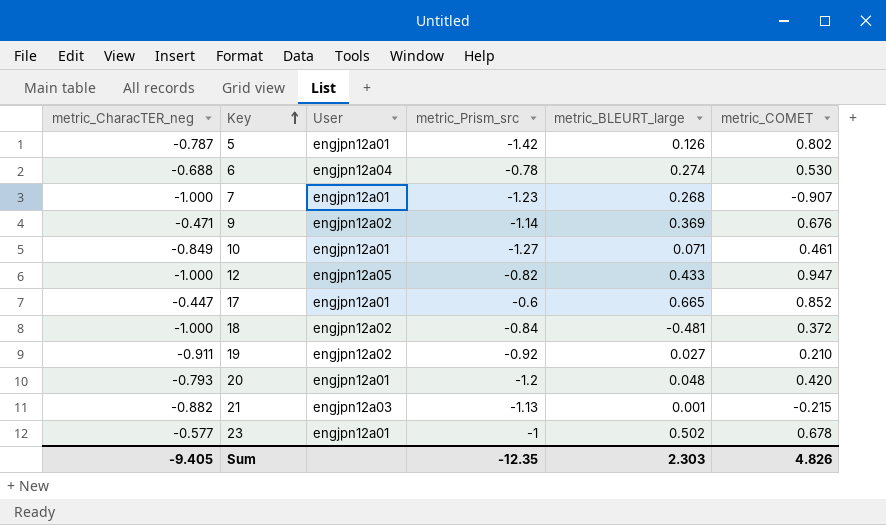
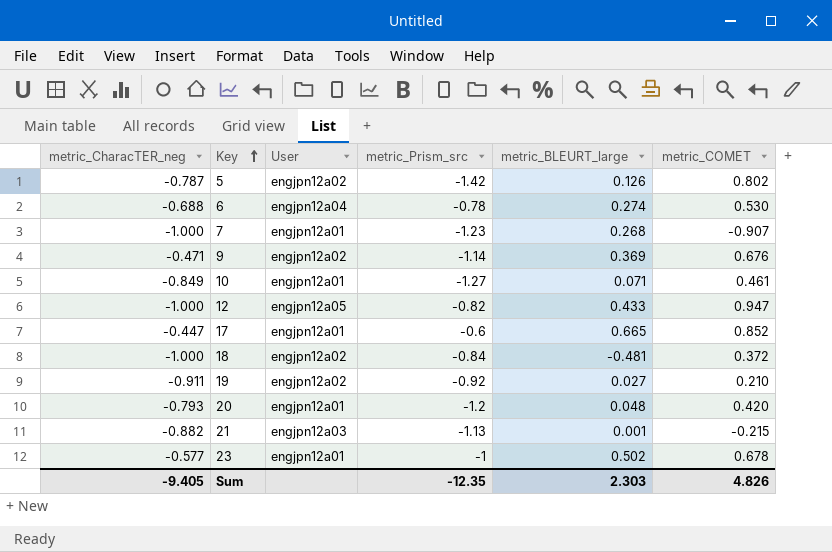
5 | User: engjpn12a01 -> engjpn12a02

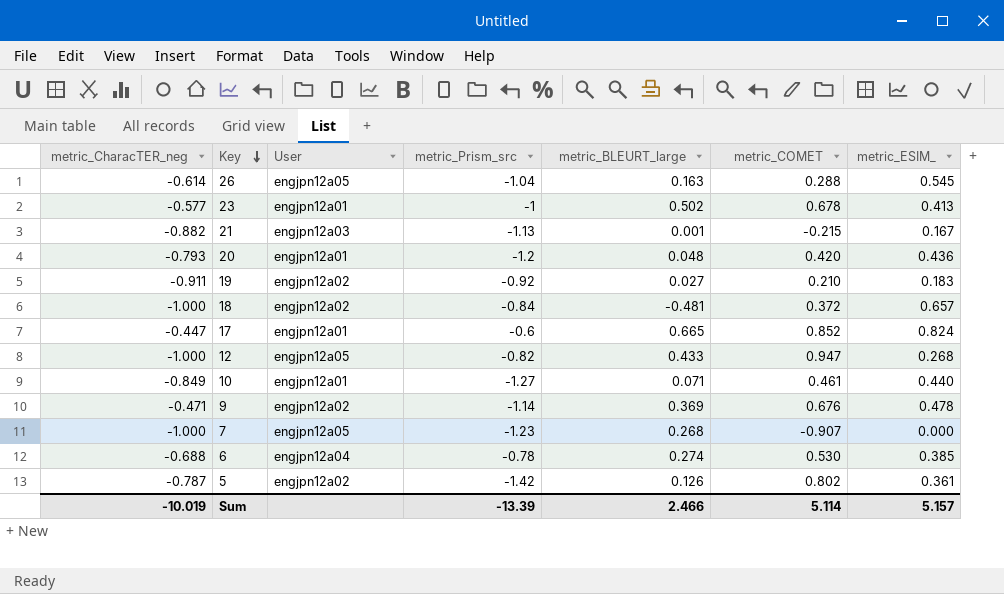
row order: Key ascending -> Key descending
column metric_ESIM_ | position: none -> 7
row 26: none -> -0.614 | engjpn12a05 | -1.04 | 0.163 | 0.288 | 0.545
7 | User: engjpn12a01 -> engjpn12a05
Sum | metric_CharacTER_neg: -9.405 -> -10.019
Sum | metric_Prism_src: -12.35 -> -13.39
Sum | metric_BLEURT_large: 2.303 -> 2.466
Sum | metric_COMET: 4.826 -> 5.114

